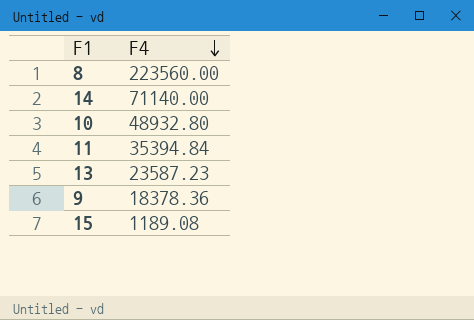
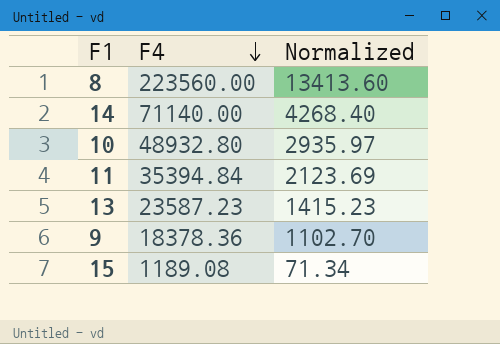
column Normalized | formula: none -> [F4] * 0.06

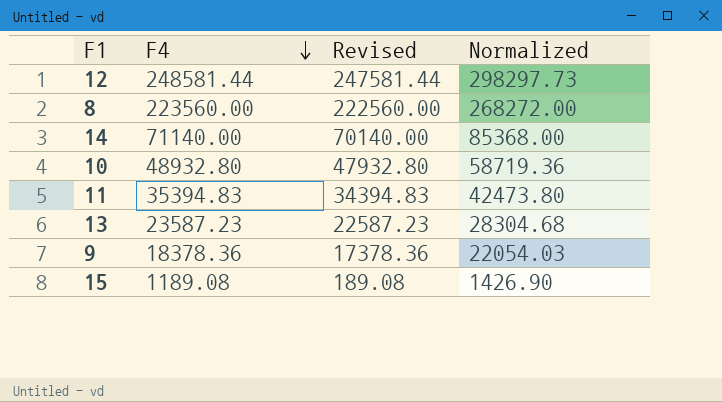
column Revised | formula: none -> [F4] - 1000
column Normalized | formula: [F4] * 0.06 -> [F4] * 1.2
row 12: none -> 248581.44 | 247581.44 | 298297.73
11 | F4: 35394.84 -> 35394.83

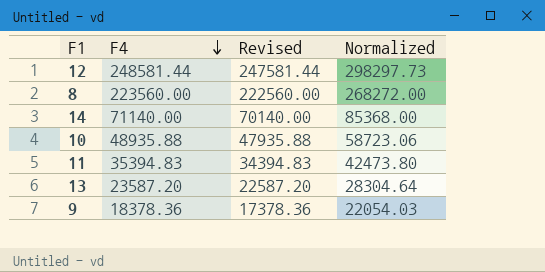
row 15: 1189.08 | 189.08 | 1426.90 -> none
10 | F4: 48932.80 -> 48935.88
10 | Revised: 47932.80 -> 47935.88
10 | Normalized: 58719.36 -> 58723.06
13 | F4: 23587.23 -> 23587.20
13 | Revised: 22587.23 -> 22587.20
13 | Normalized: 28304.68 -> 28304.64

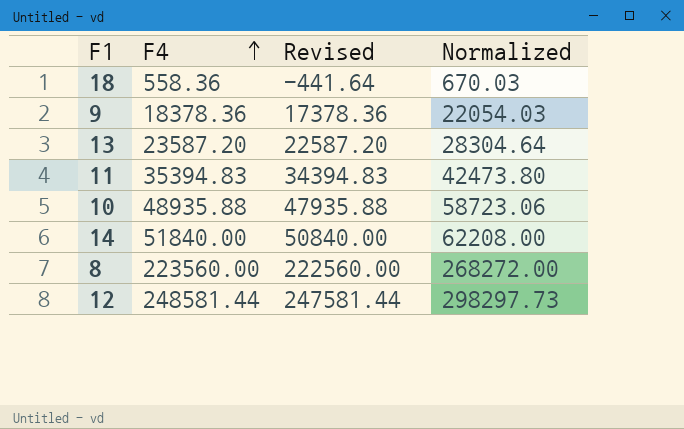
row order: F4 descending -> F4 ascending
row 18: none -> 558.36 | -441.64 | 670.03
14 | F4: 71140.00 -> 51840.00
14 | Revised: 70140.00 -> 50840.00
14 | Normalized: 85368.00 -> 62208.00

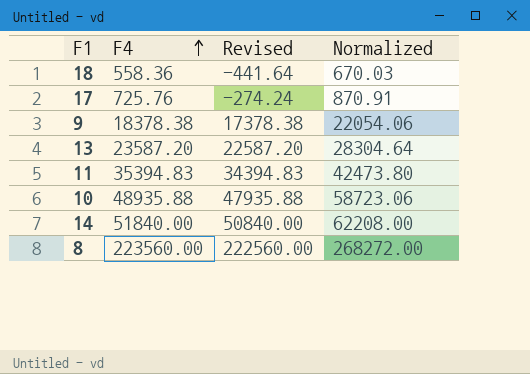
row 12: 248581.44 | 247581.44 | 298297.73 -> none
row 17: none -> 725.76 | -274.24 | 870.91
9 | F4: 18378.36 -> 18378.38
9 | Revised: 17378.36 -> 17378.38
9 | Normalized: 22054.03 -> 22054.06

